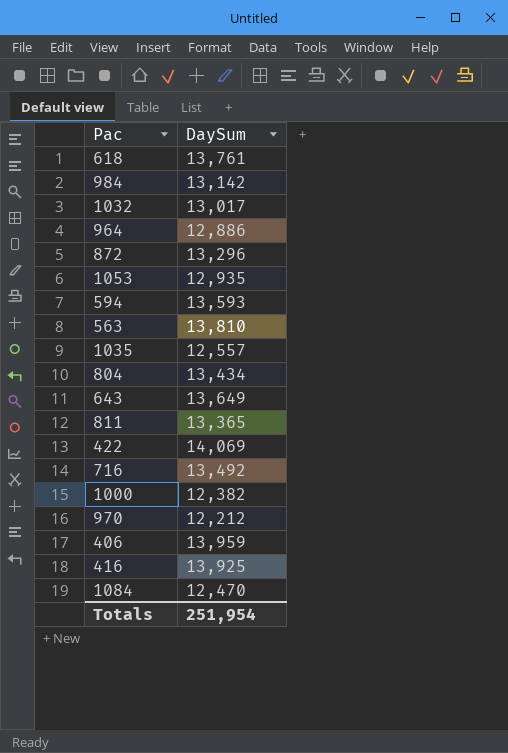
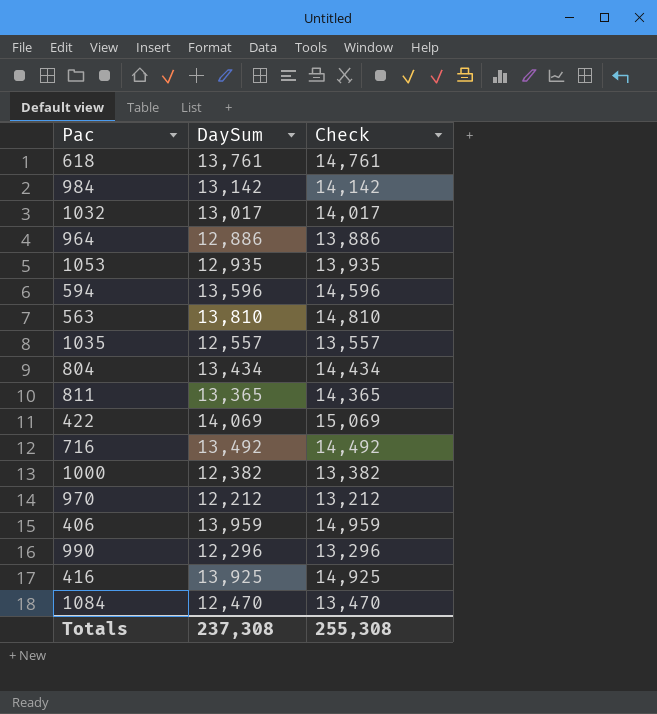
column Check | formula: none -> [DaySum] + 1000
row 872: 13,296 -> none
row 643: 13,649 -> none
594 | DaySum: 13,593 -> 13,596
row 990: none -> 12,296 | 13,296
Totals | DaySum: 251,954 -> 237,308

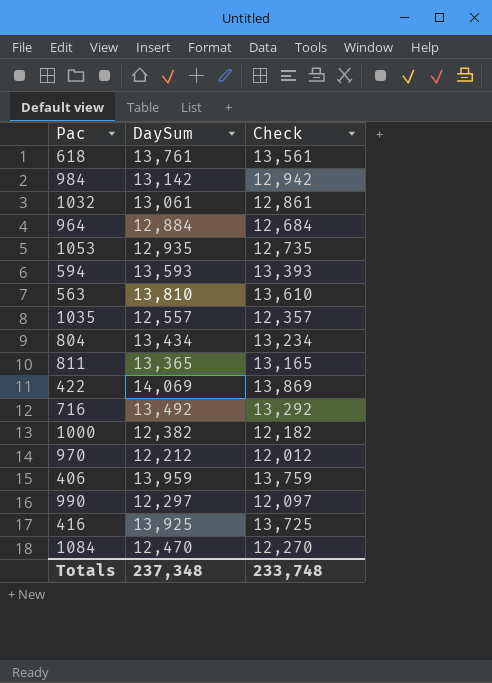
column Check | formula: [DaySum] + 1000 -> [DaySum] - 200
1032 | DaySum: 13,017 -> 13,061
964 | DaySum: 12,886 -> 12,884
594 | DaySum: 13,596 -> 13,593
990 | DaySum: 12,296 -> 12,297
Totals | DaySum: 237,308 -> 237,348
Totals | Check: 255,308 -> 233,748

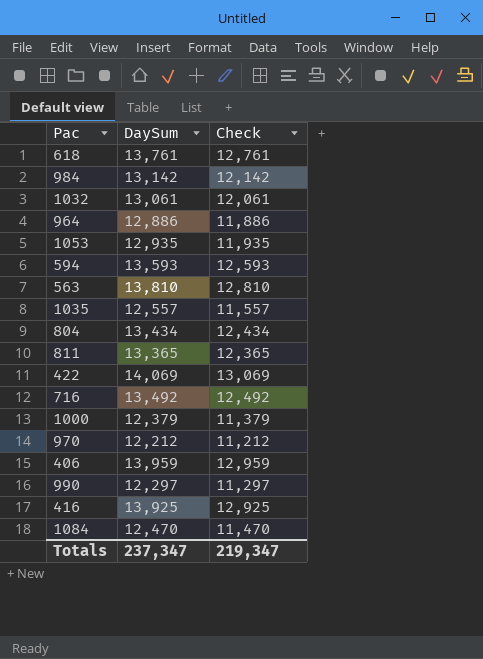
column Check | formula: [DaySum] - 200 -> [DaySum] - 1000
964 | DaySum: 12,884 -> 12,886
1000 | DaySum: 12,382 -> 12,379
Totals | DaySum: 237,348 -> 237,347
Totals | Check: 233,748 -> 219,347

